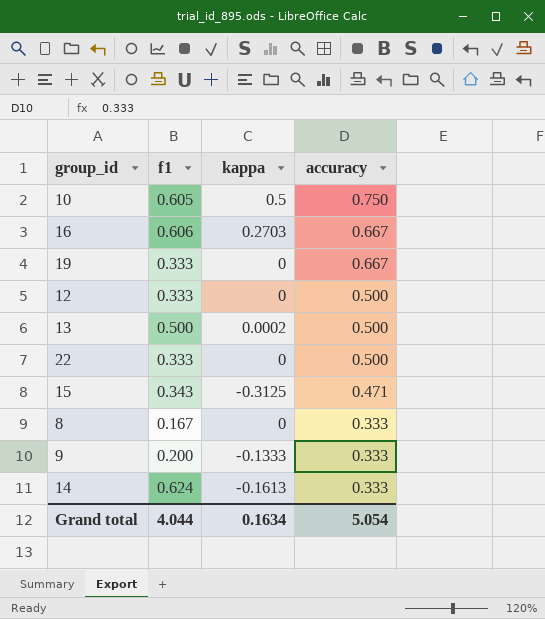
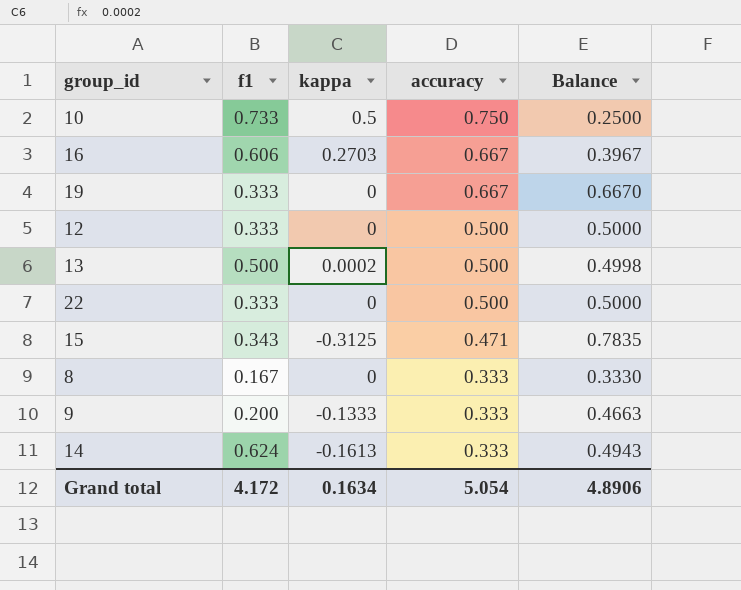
column Balance | formula: none -> [accuracy] - [kappa]
10 | f1: 0.605 -> 0.733
Grand total | f1: 4.044 -> 4.172

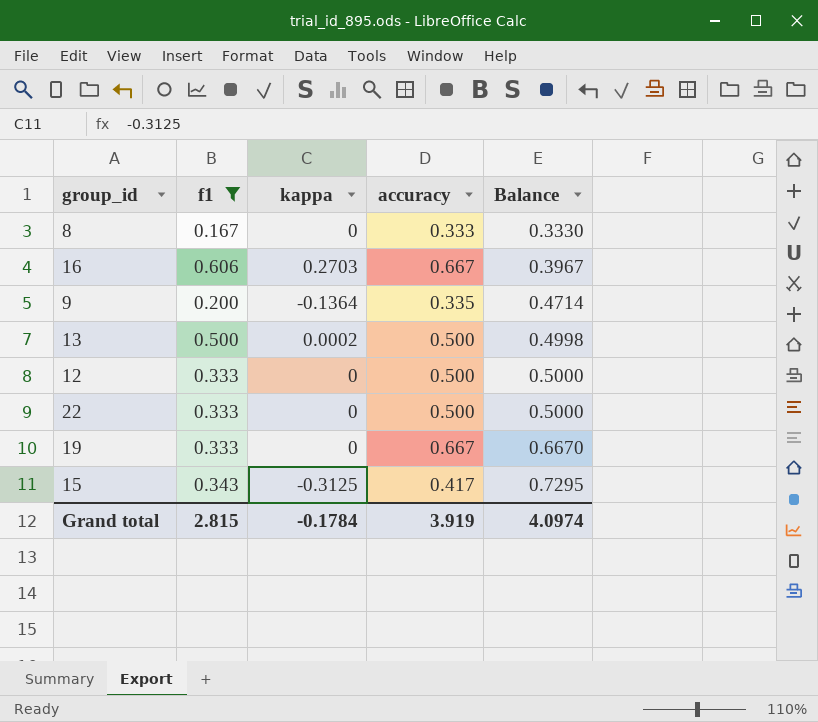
filter: none -> f1 <= 0.606
row order: accuracy descending -> Balance ascending
9 | kappa: -0.1333 -> -0.1364
9 | accuracy: 0.333 -> 0.335
9 | Balance: 0.4663 -> 0.4714
15 | accuracy: 0.471 -> 0.417
15 | Balance: 0.7835 -> 0.7295
Grand total | f1: 4.172 -> 2.815
Grand total | kappa: 0.1634 -> -0.1784
Grand total | accuracy: 5.054 -> 3.919
Grand total | Balance: 4.8906 -> 4.0974

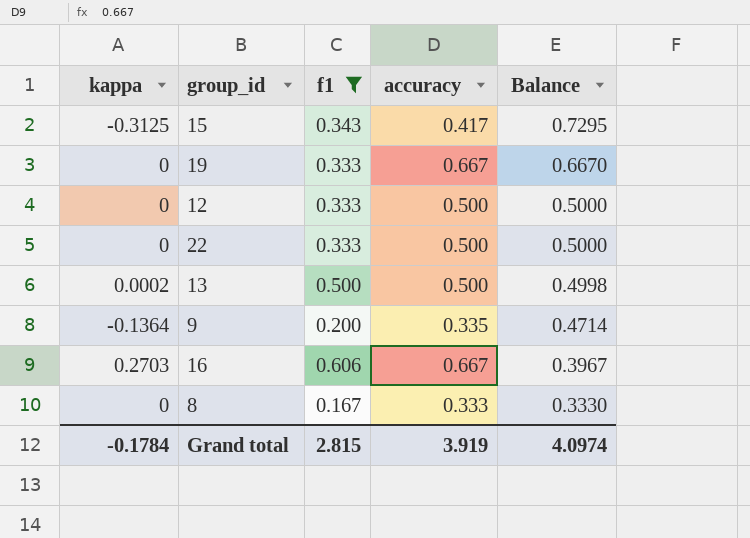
row order: Balance ascending -> Balance descending
column kappa | position: 3 -> 1

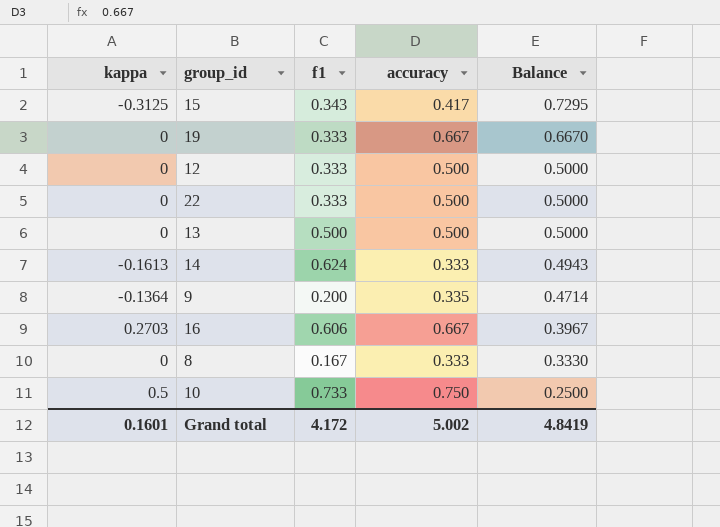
filter: f1 <= 0.606 -> none
13 | kappa: 0.0002 -> 0
13 | Balance: 0.4998 -> 0.5000
Grand total | kappa: -0.1784 -> 0.1601
Grand total | f1: 2.815 -> 4.172
Grand total | accuracy: 3.919 -> 5.002
Grand total | Balance: 4.0974 -> 4.8419

